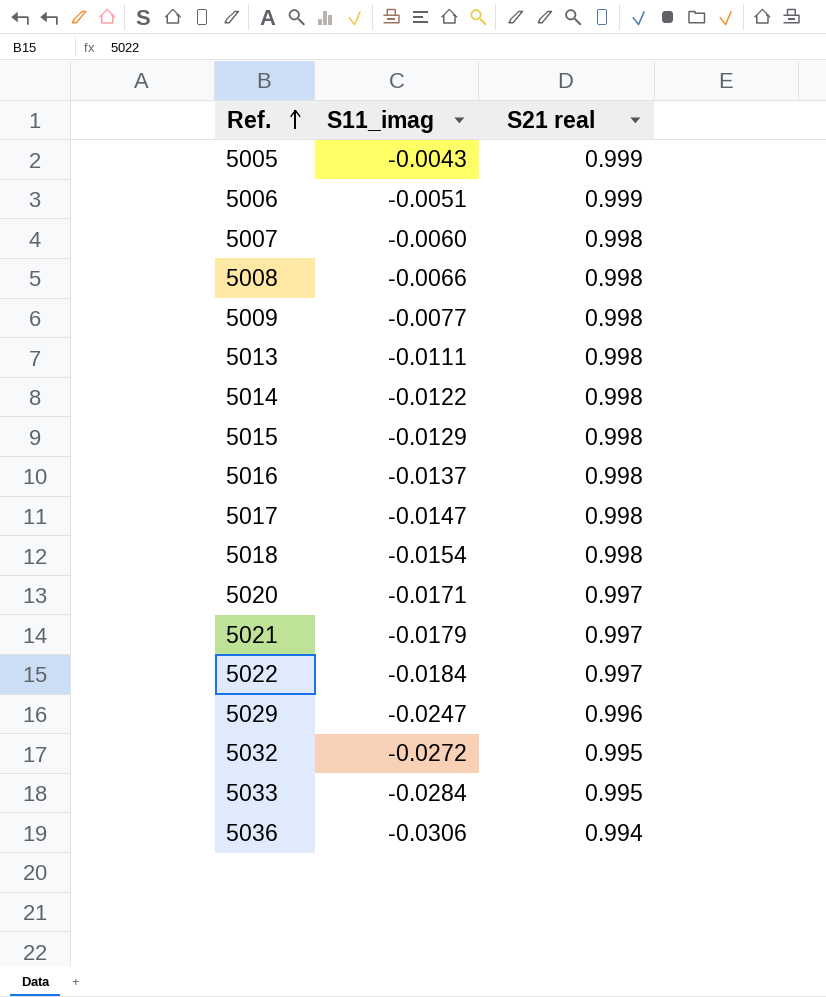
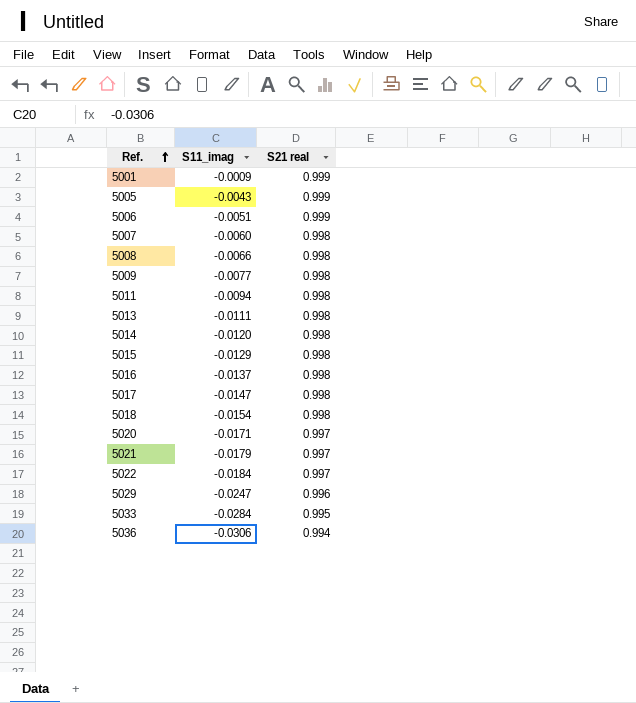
row 5032: -0.0272 | 0.995 -> none
row 5001: none -> -0.0009 | 0.999
row 5011: none -> -0.0094 | 0.998
5014 | S11_imag: -0.0122 -> -0.0120

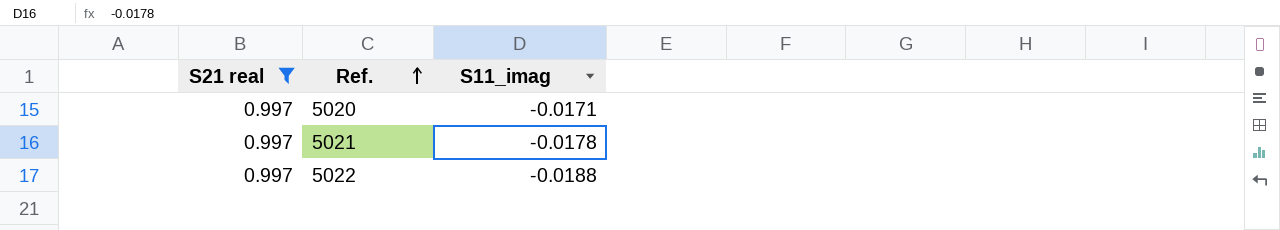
filter: none -> S21 real = 0.997
column S21 real | position: 3 -> 1
5021 | S11_imag: -0.0179 -> -0.0178
5022 | S11_imag: -0.0184 -> -0.0188

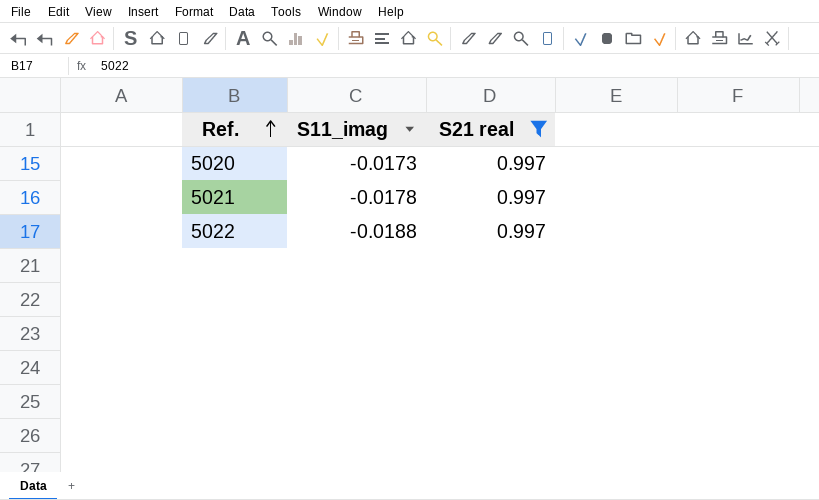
column S21 real | position: 1 -> 3
5020 | S11_imag: -0.0171 -> -0.0173

